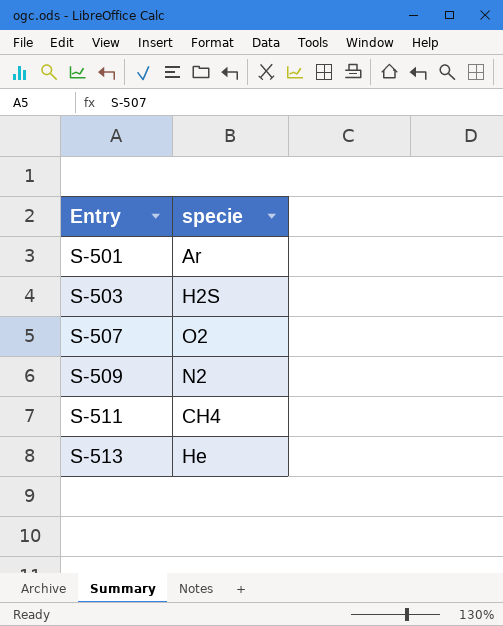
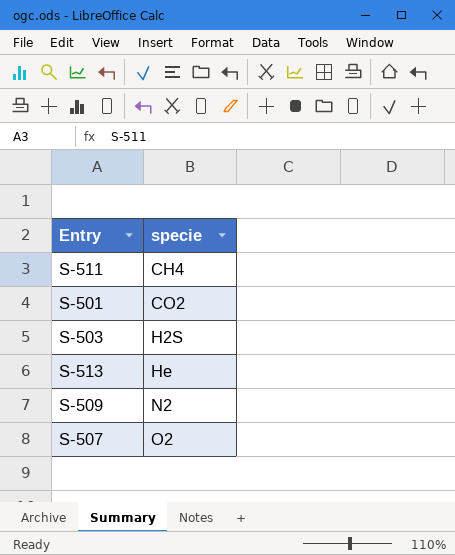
row order: Entry ascending -> specie ascending
S-501 | specie: Ar -> CO2

